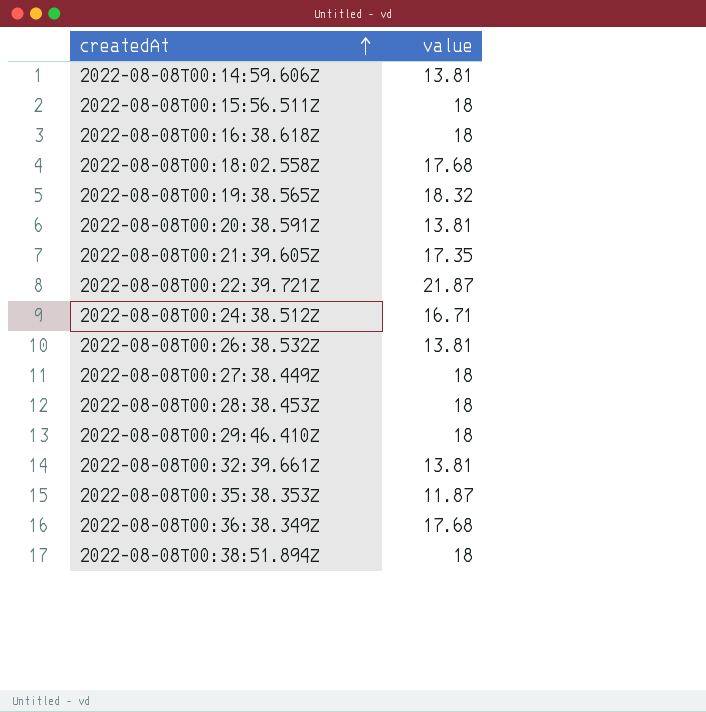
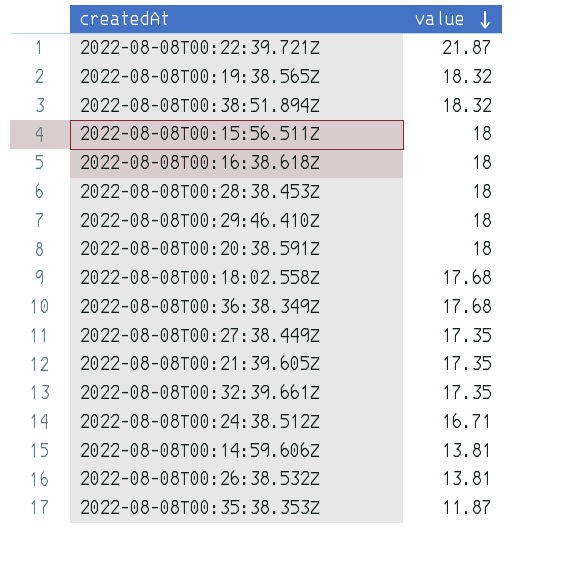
row order: createdAt ascending -> value descending
2022-08-08T00:38:51.894Z | value: 18 -> 18.32
2022-08-08T00:20:38.591Z | value: 13.81 -> 18
2022-08-08T00:27:38.449Z | value: 18 -> 17.35
2022-08-08T00:32:39.661Z | value: 13.81 -> 17.35

